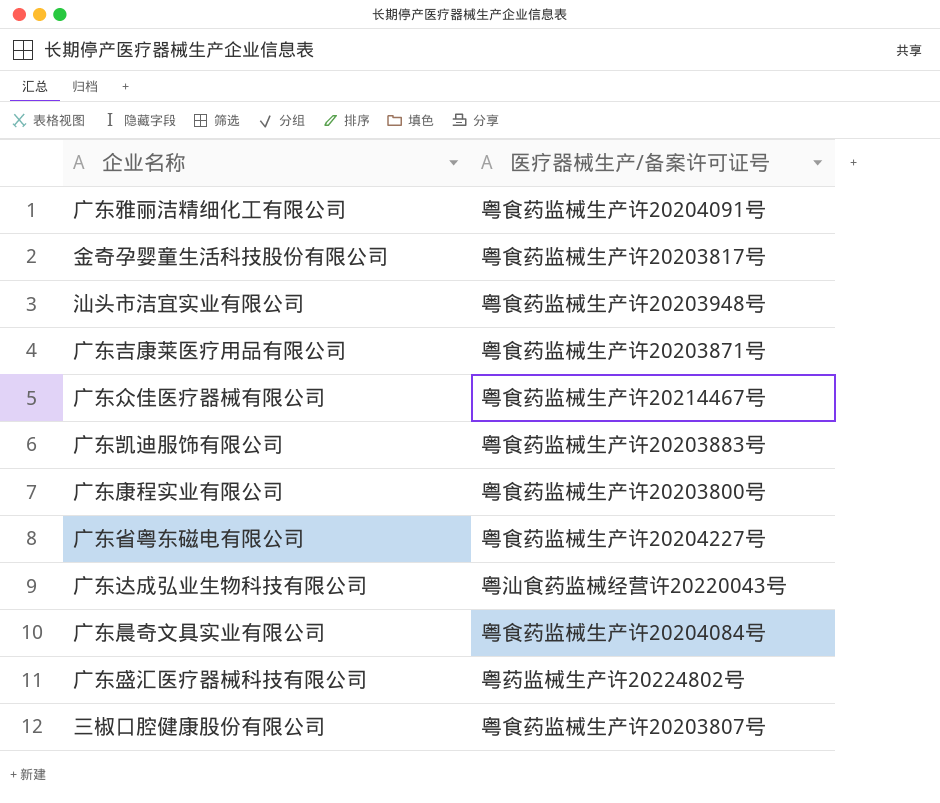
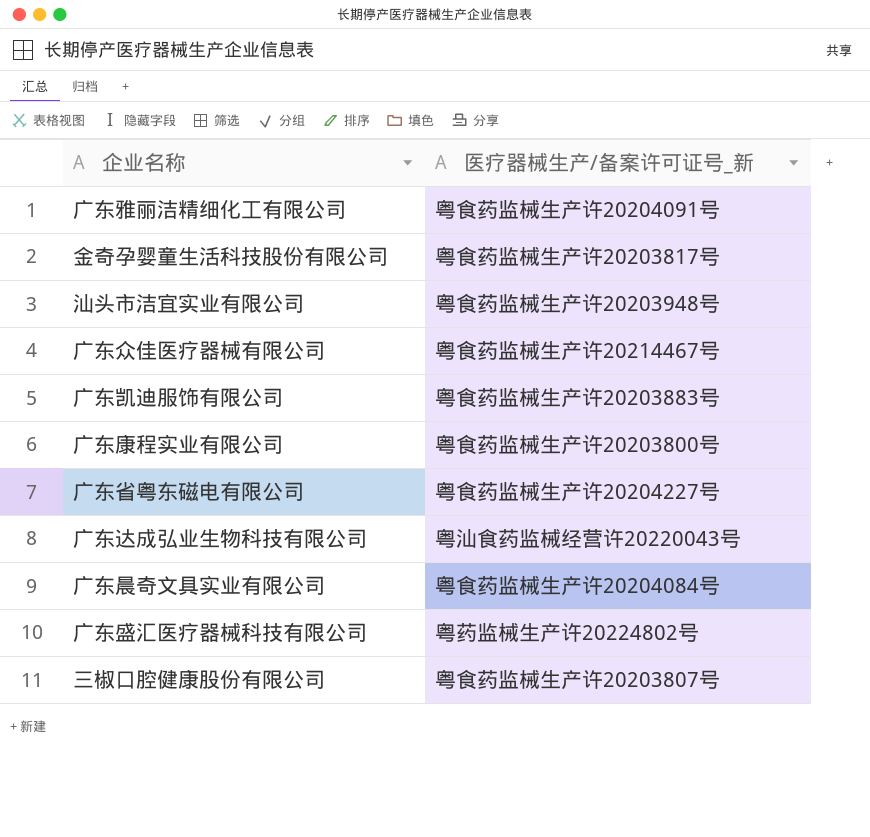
column name: 医疗器械生产/备案许可证号 -> 医疗器械生产/备案许可证号_新
row 广东吉康莱医疗用品有限公司: 粤食药监械生产许20203871号 -> none

